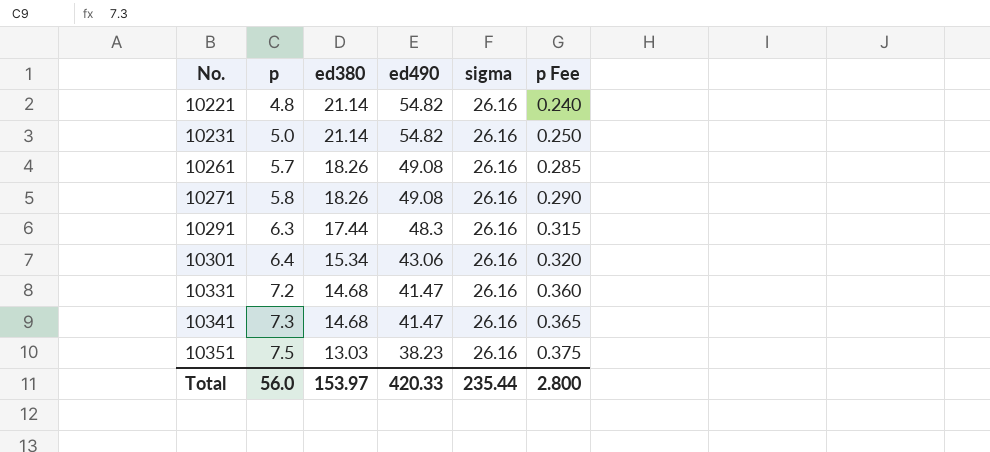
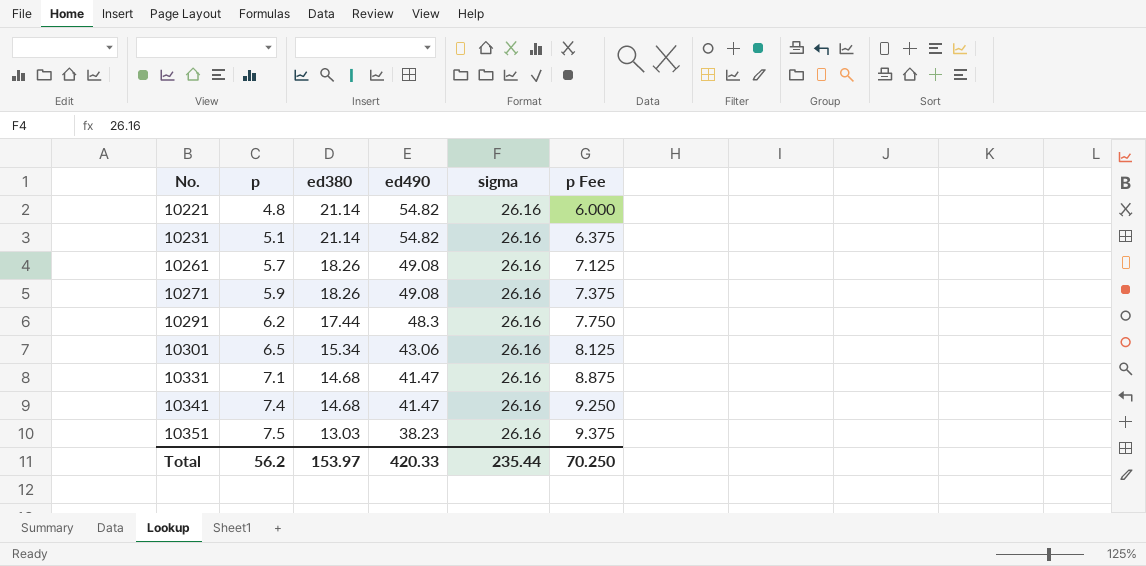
column p Fee | formula: [p] * 0.05 -> [p] * 1.25
10231 | p: 5.0 -> 5.1
10271 | p: 5.8 -> 5.9
10291 | p: 6.3 -> 6.2
10301 | p: 6.4 -> 6.5
10331 | p: 7.2 -> 7.1
10341 | p: 7.3 -> 7.4
Total | p: 56.0 -> 56.2
Total | p Fee: 2.800 -> 70.250

